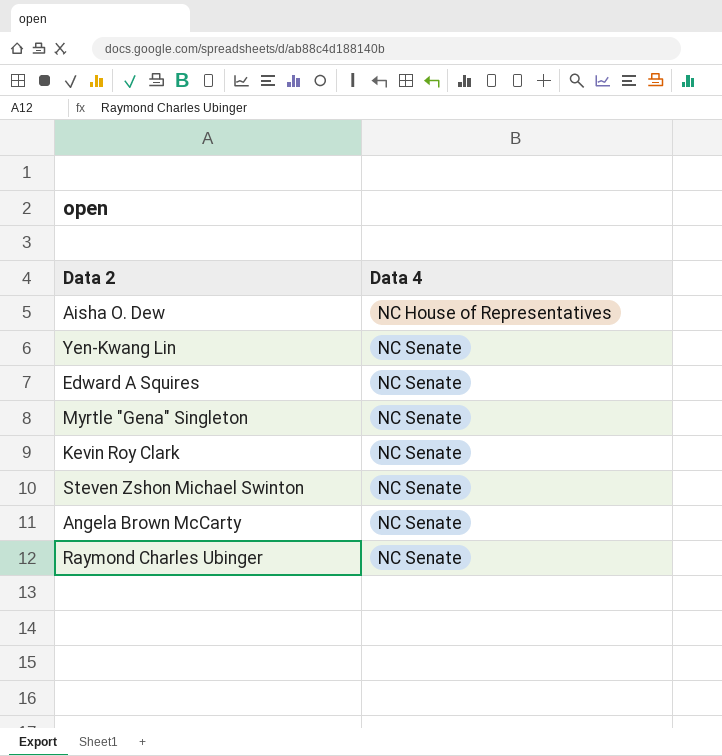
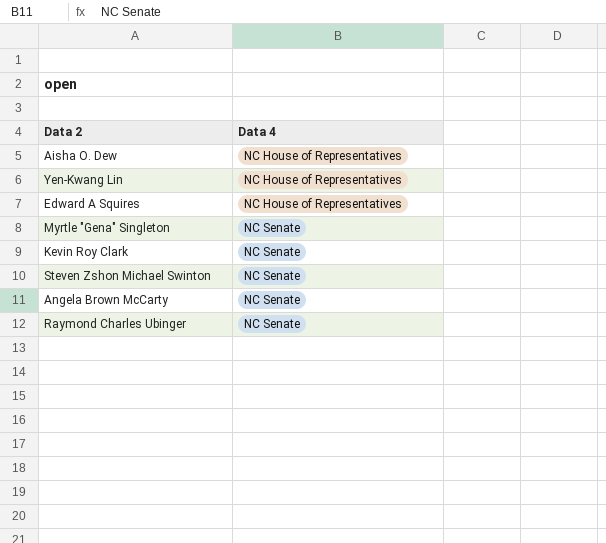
Yen-Kwang Lin | Data 4: NC Senate -> NC House of Representatives
Edward A Squires | Data 4: NC Senate -> NC House of Representatives

